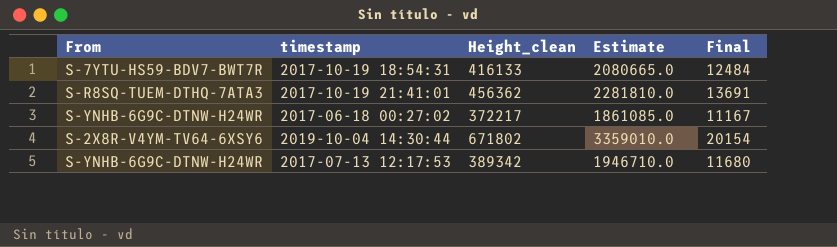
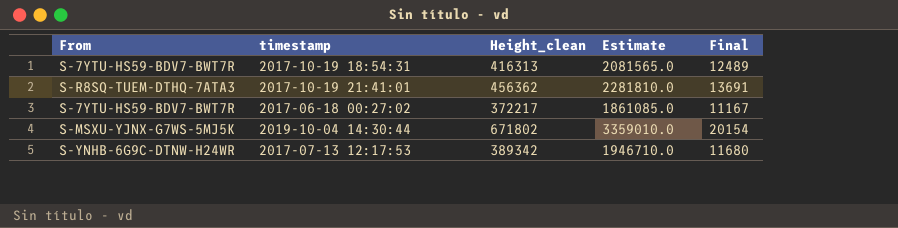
2017-10-19 18:54:31 | Height_clean: 416133 -> 416313
2017-10-19 18:54:31 | Estimate: 2080665.0 -> 2081565.0
2017-10-19 18:54:31 | Final: 12484 -> 12489
2017-06-18 00:27:02 | From: S-YNHB-6G9C-DTNW-H24WR -> S-7YTU-HS59-BDV7-BWT7R
2019-10-04 14:30:44 | From: S-2X8R-V4YM-TV64-6XSY6 -> S-MSXU-YJNX-G7WS-5MJ5K

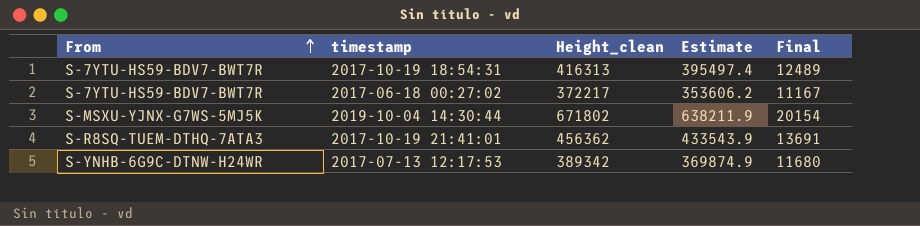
row order: none -> From ascending
column Estimate | formula: [Height_clean] * 5 -> [Height_clean] * 0.95

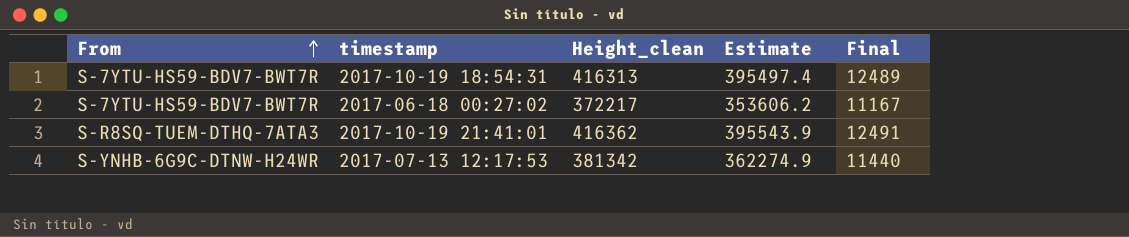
row 2019-10-04 14:30:44: S-MSXU-YJNX-G7WS-5MJ5K | 671802 | 638211.9 | 20154 -> none
2017-10-19 21:41:01 | Height_clean: 456362 -> 416362
2017-10-19 21:41:01 | Estimate: 433543.9 -> 395543.9
2017-10-19 21:41:01 | Final: 13691 -> 12491
2017-07-13 12:17:53 | Height_clean: 389342 -> 381342
2017-07-13 12:17:53 | Estimate: 369874.9 -> 362274.9
2017-07-13 12:17:53 | Final: 11680 -> 11440

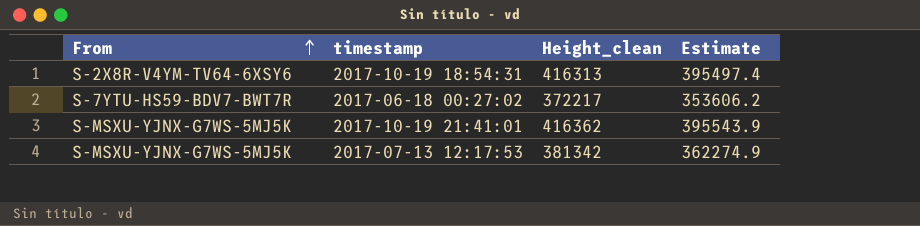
column Final | formula: [Height_clean] * 0.03 -> none
2017-10-19 18:54:31 | From: S-7YTU-HS59-BDV7-BWT7R -> S-2X8R-V4YM-TV64-6XSY6
2017-10-19 21:41:01 | From: S-R8SQ-TUEM-DTHQ-7ATA3 -> S-MSXU-YJNX-G7WS-5MJ5K
2017-07-13 12:17:53 | From: S-YNHB-6G9C-DTNW-H24WR -> S-MSXU-YJNX-G7WS-5MJ5K

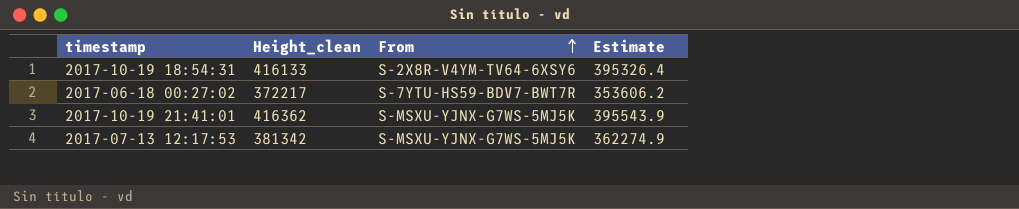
column From | position: 1 -> 3
2017-10-19 18:54:31 | Height_clean: 416313 -> 416133
2017-10-19 18:54:31 | Estimate: 395497.4 -> 395326.4

